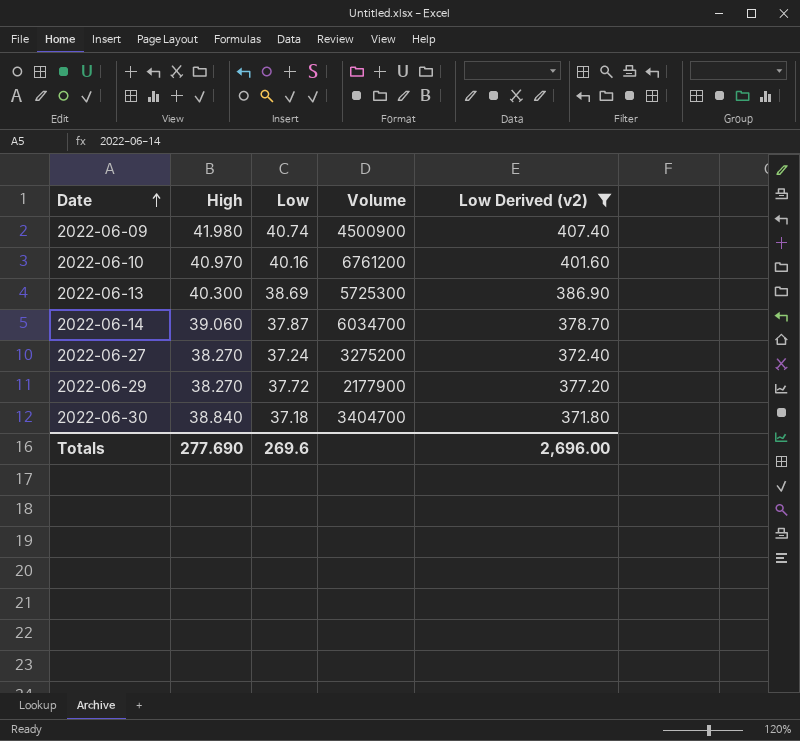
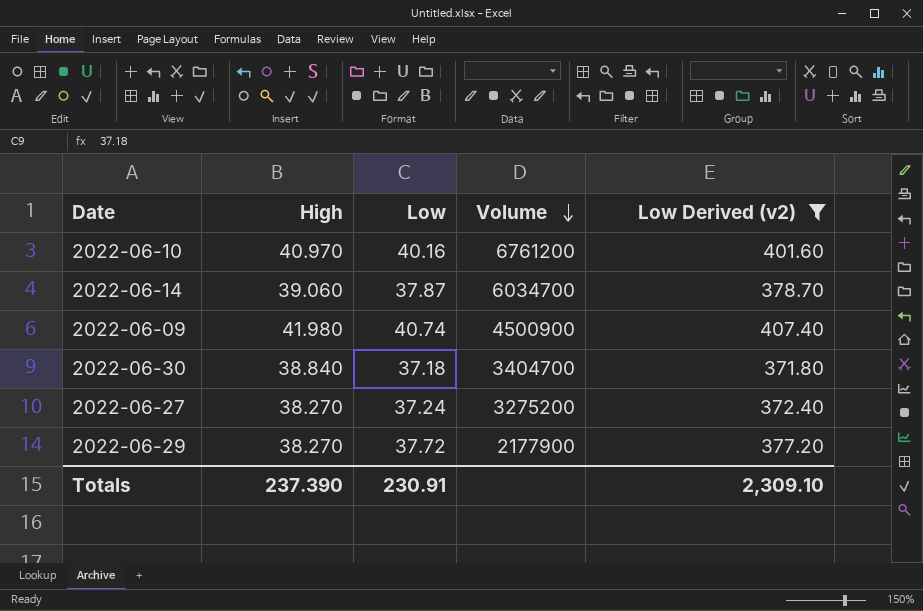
row order: Date ascending -> Volume descending
row 2022-06-13: 40.300 | 38.69 | 5725300 | 386.90 -> none
Totals | High: 277.690 -> 237.390
Totals | Low: 269.6 -> 230.91
Totals | Low Derived (v2): 2,696.00 -> 2,309.10

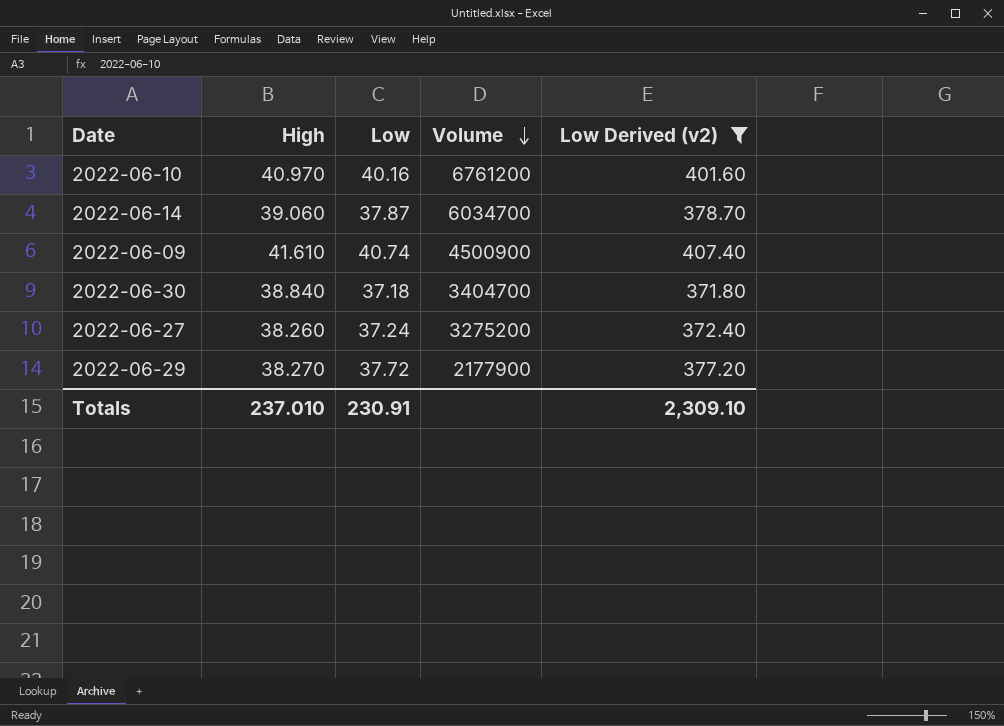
2022-06-09 | High: 41.980 -> 41.610
2022-06-27 | High: 38.270 -> 38.260
Totals | High: 237.390 -> 237.010

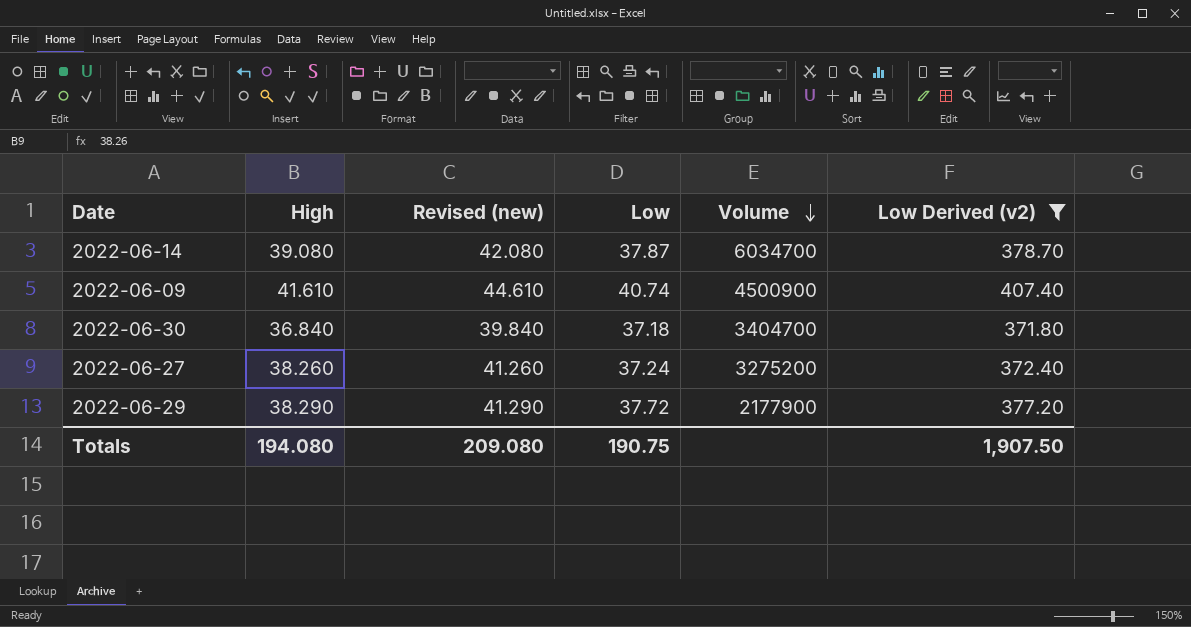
column Revised (new) | formula: none -> [High] + 3
row 2022-06-10: 40.970 | 40.16 | 6761200 | 401.60 -> none
2022-06-14 | High: 39.060 -> 39.080
2022-06-30 | High: 38.840 -> 36.840
2022-06-29 | High: 38.270 -> 38.290
Totals | High: 237.010 -> 194.080
Totals | Low: 230.91 -> 190.75
Totals | Low Derived (v2): 2,309.10 -> 1,907.50

